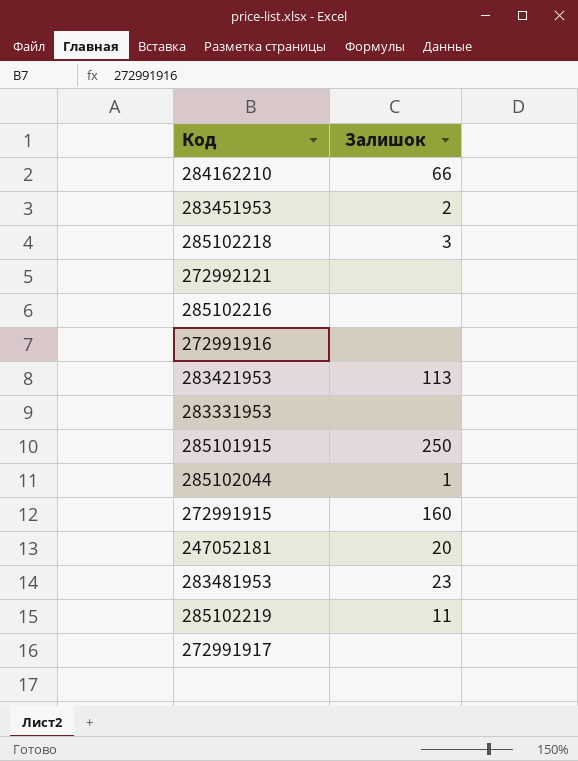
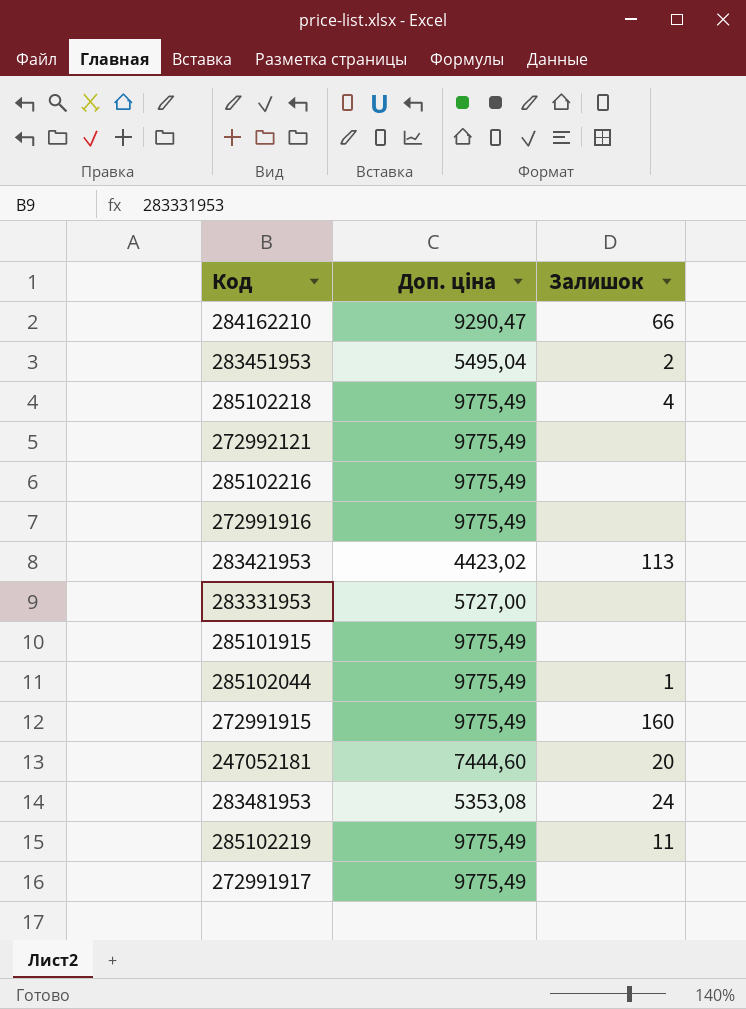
column Доп. ціна | position: none -> 2
285102218 | Залишок: 3 -> 4
285101915 | Залишок: 250 -> none
283481953 | Залишок: 23 -> 24

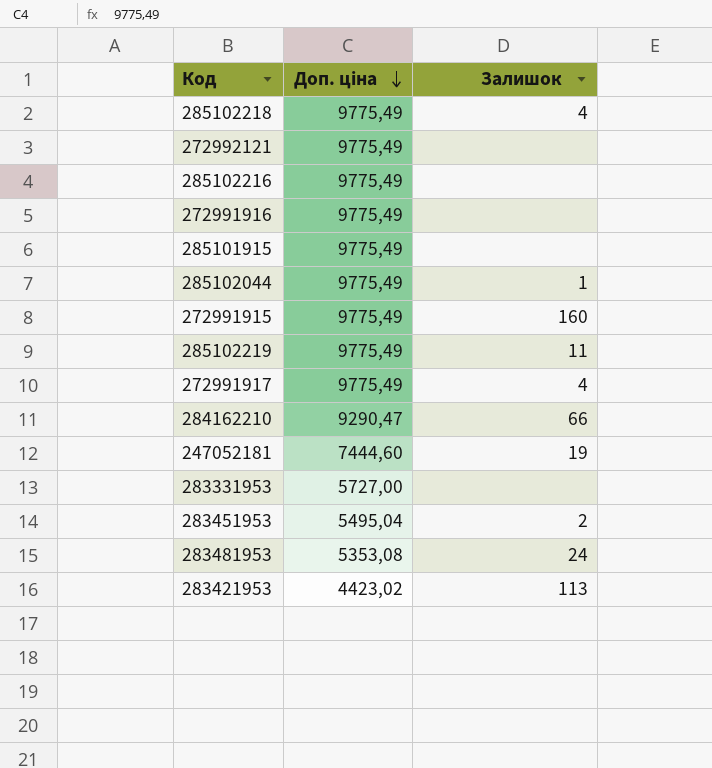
row order: none -> Доп. ціна descending
272991917 | Залишок: none -> 4
247052181 | Залишок: 20 -> 19

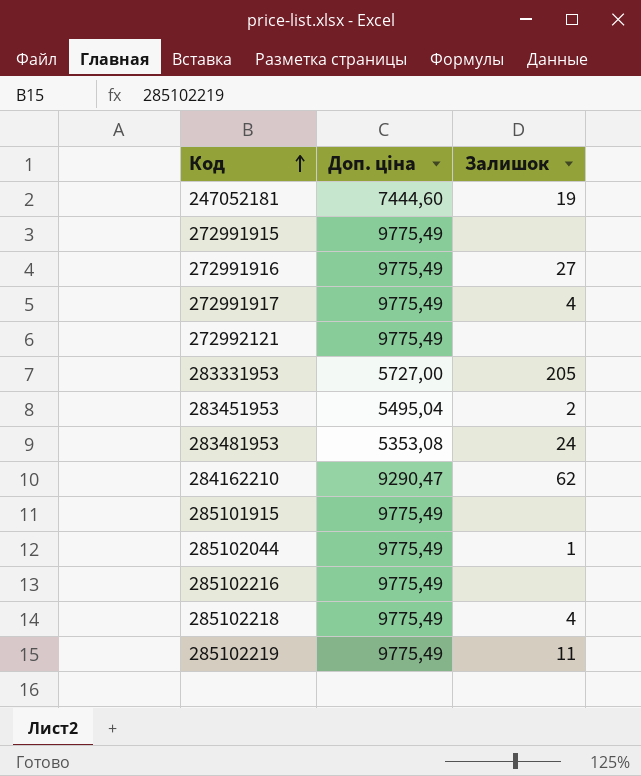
row order: Доп. ціна descending -> Код ascending
row 283421953: 4423,02 | 113 -> none
272991915 | Залишок: 160 -> none
272991916 | Залишок: none -> 27
283331953 | Залишок: none -> 205
284162210 | Залишок: 66 -> 62

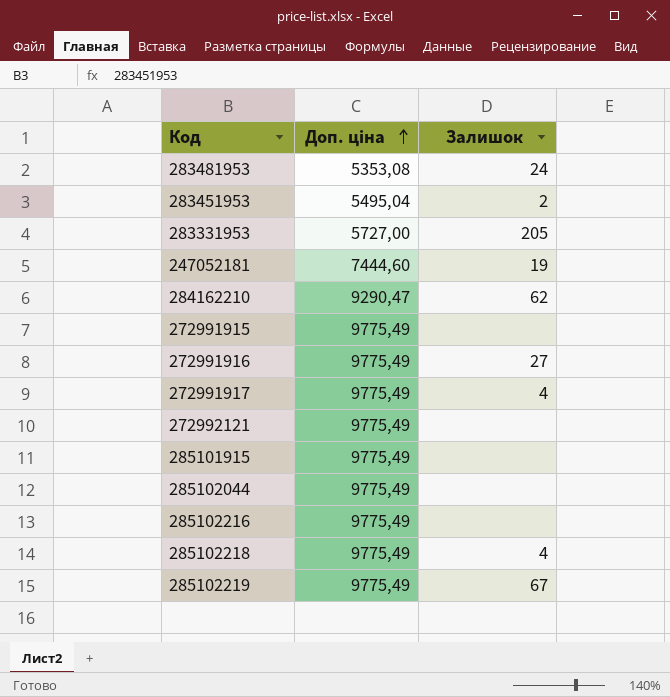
row order: Код ascending -> Доп. ціна ascending
285102044 | Залишок: 1 -> none
285102219 | Залишок: 11 -> 67

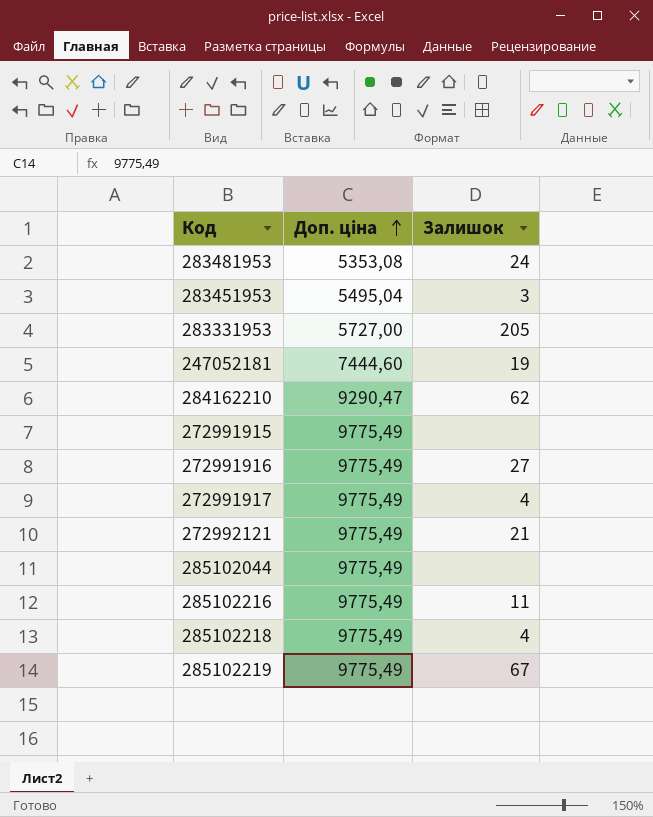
row 285101915: 9775,49 | none -> none
283451953 | Залишок: 2 -> 3
272992121 | Залишок: none -> 21
285102216 | Залишок: none -> 11

